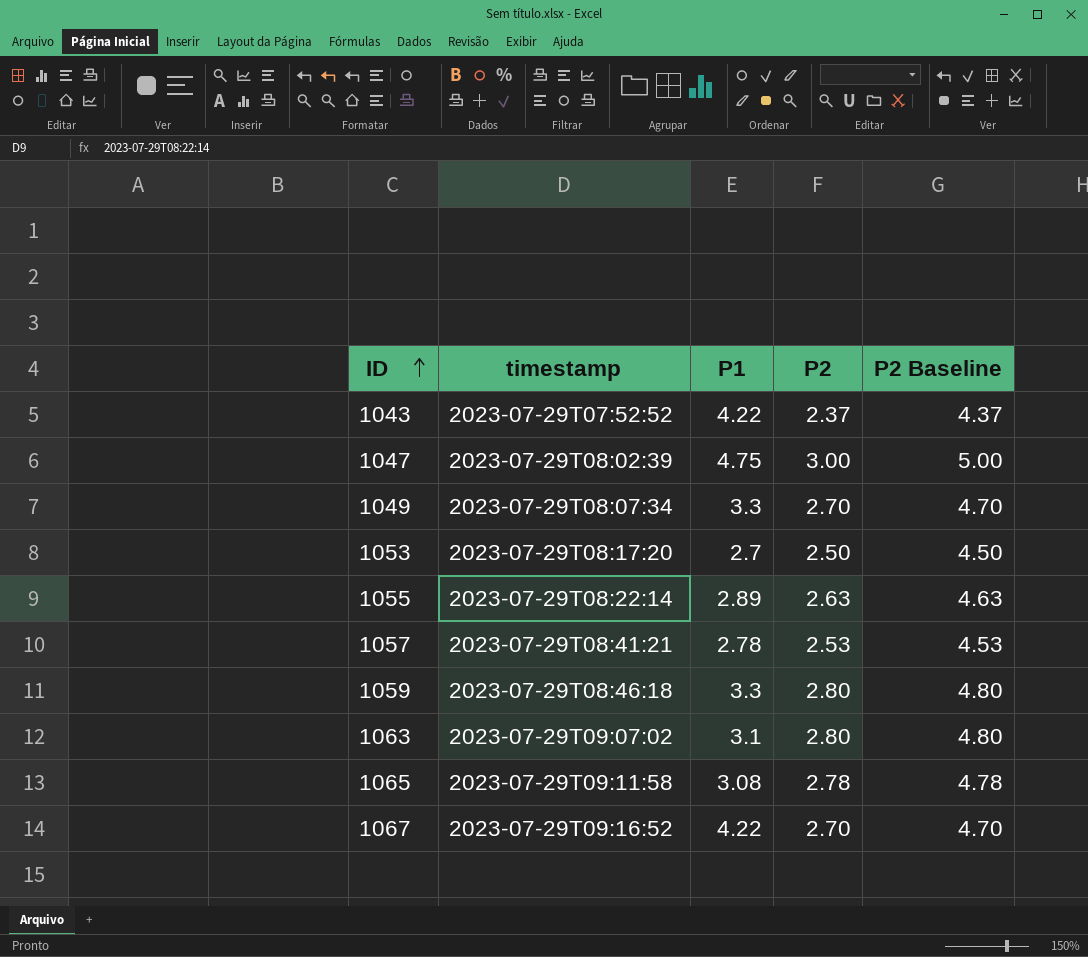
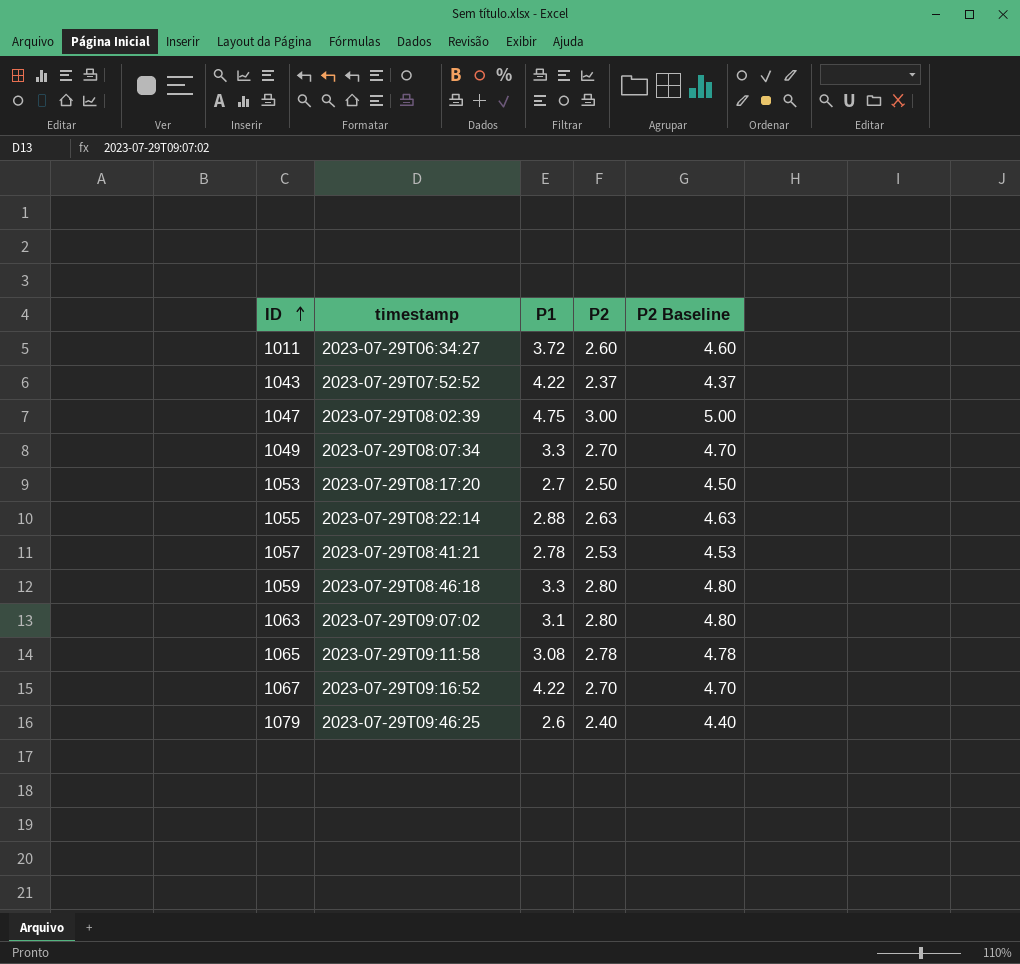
row 1011: none -> 2023-07-29T06:34:27 | 3.72 | 2.60 | 4.60
1055 | P1: 2.89 -> 2.88
row 1079: none -> 2023-07-29T09:46:25 | 2.6 | 2.40 | 4.40

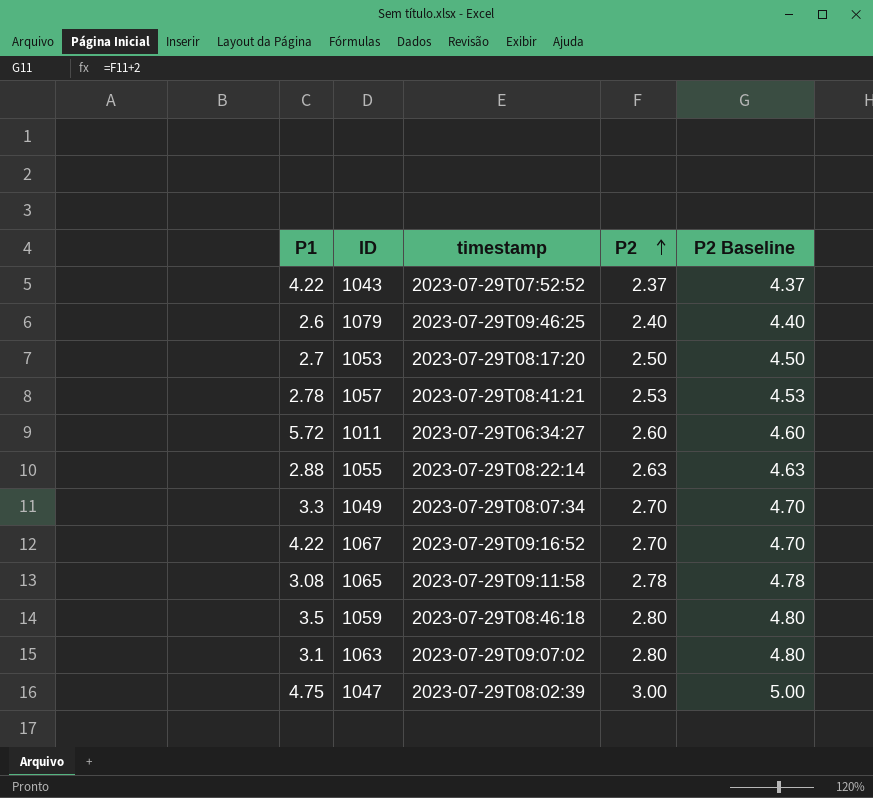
row order: ID ascending -> P2 ascending
column P1 | position: 3 -> 1
1011 | P1: 3.72 -> 5.72
1059 | P1: 3.3 -> 3.5

